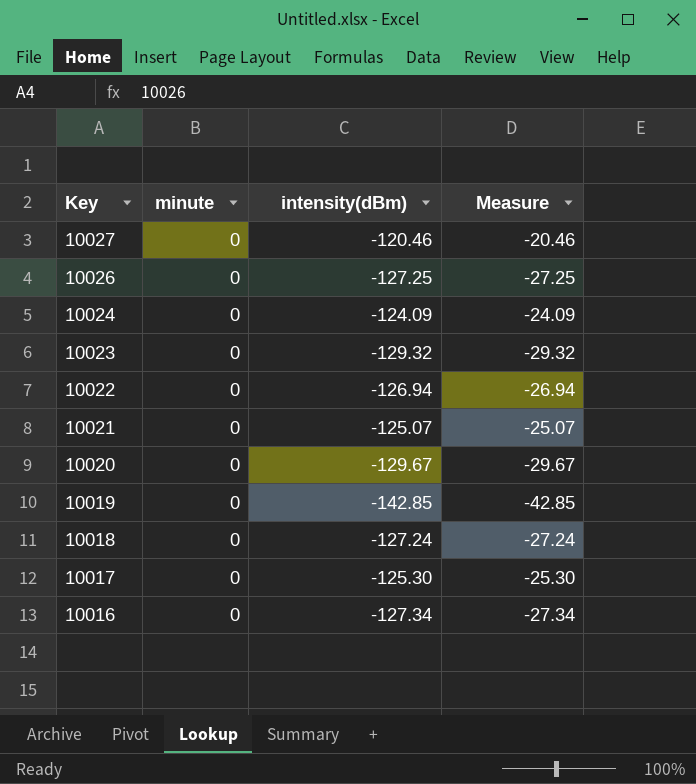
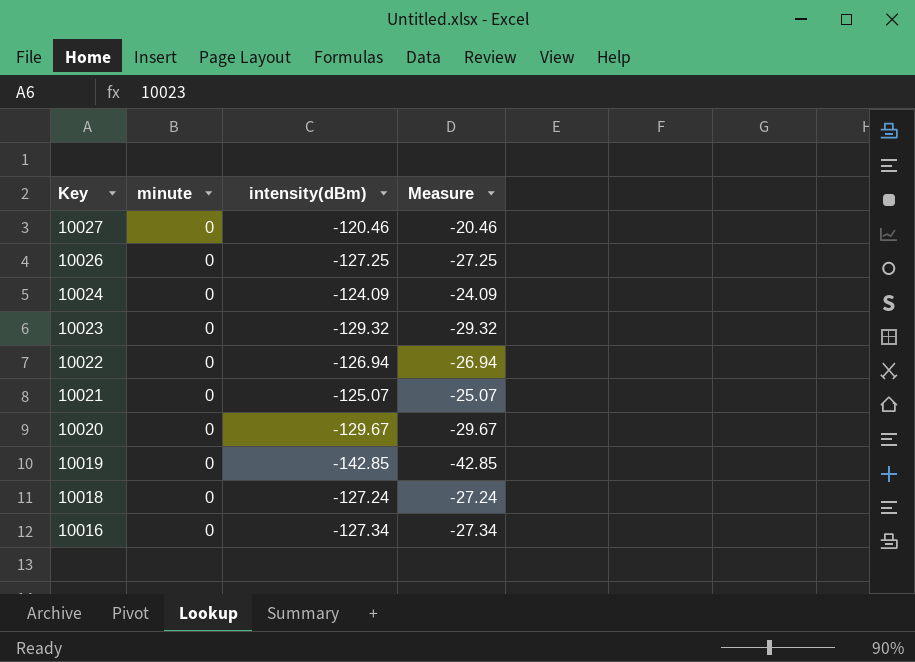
row 10017: 0 | -125.30 | -25.30 -> none

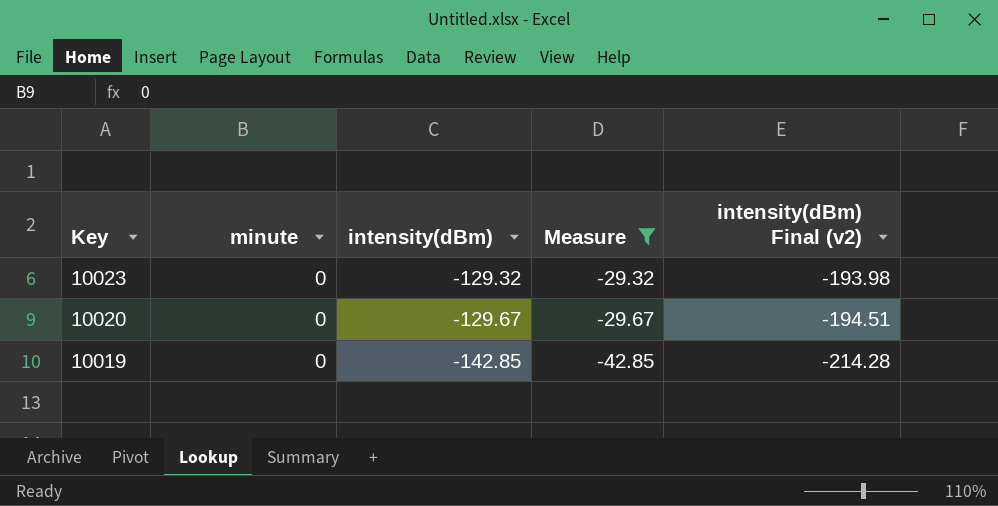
filter: none -> Measure <= -29.32
column intensity(dBm) Final (v2) | formula: none -> [intensity(dBm)] * 1.5

